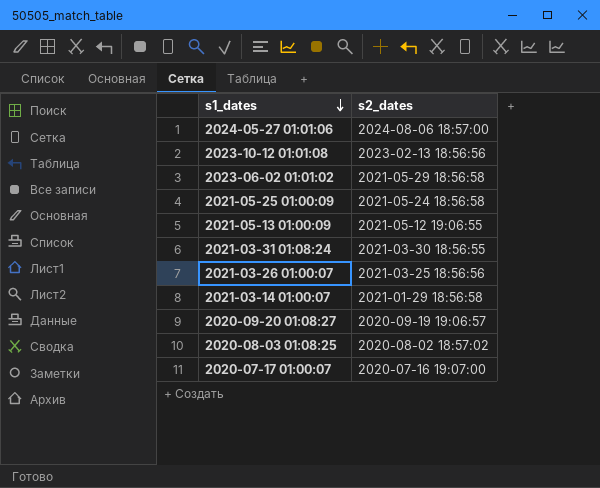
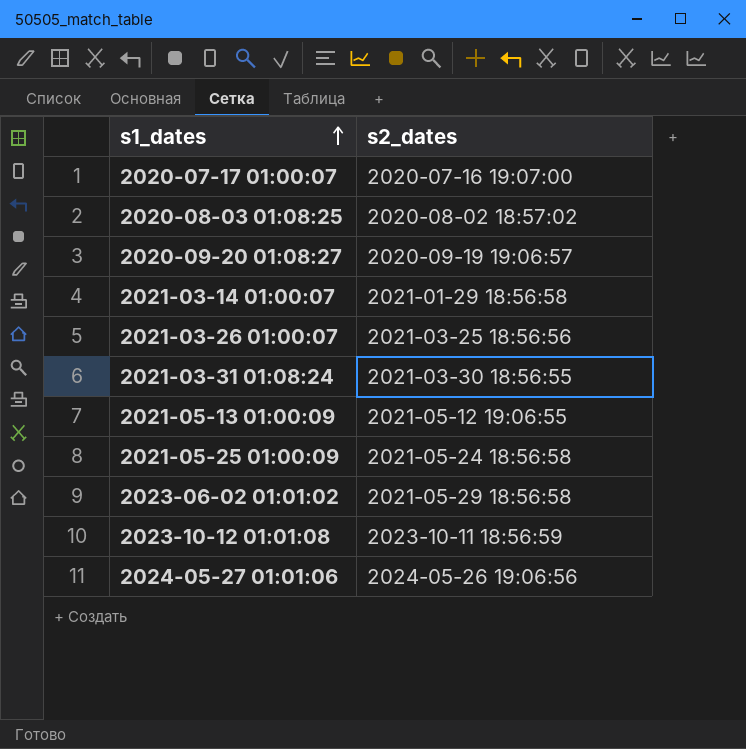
row order: s1_dates descending -> s1_dates ascending
2023-10-12 01:01:08 | s2_dates: 2023-02-13 18:56:56 -> 2023-10-11 18:56:59
2024-05-27 01:01:06 | s2_dates: 2024-08-06 18:57:00 -> 2024-05-26 19:06:56

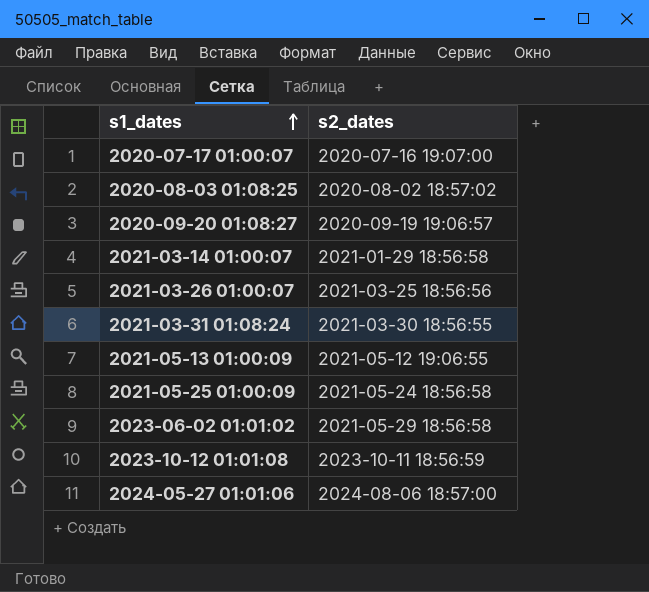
2024-05-27 01:01:06 | s2_dates: 2024-05-26 19:06:56 -> 2024-08-06 18:57:00

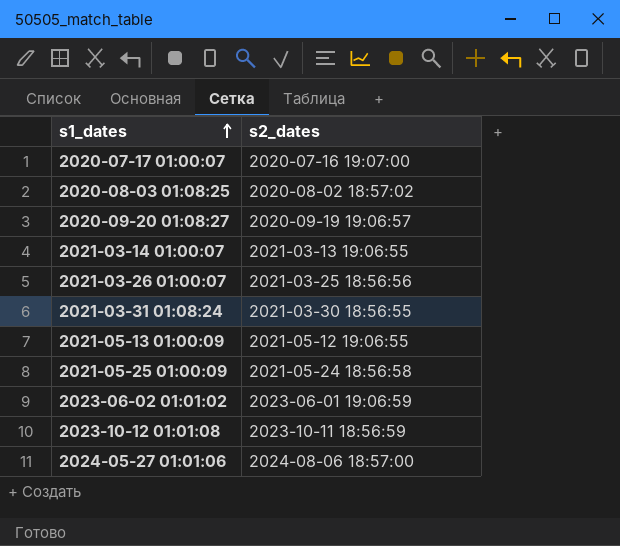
2021-03-14 01:00:07 | s2_dates: 2021-01-29 18:56:58 -> 2021-03-13 19:06:55
2023-06-02 01:01:02 | s2_dates: 2021-05-29 18:56:58 -> 2023-06-01 19:06:59

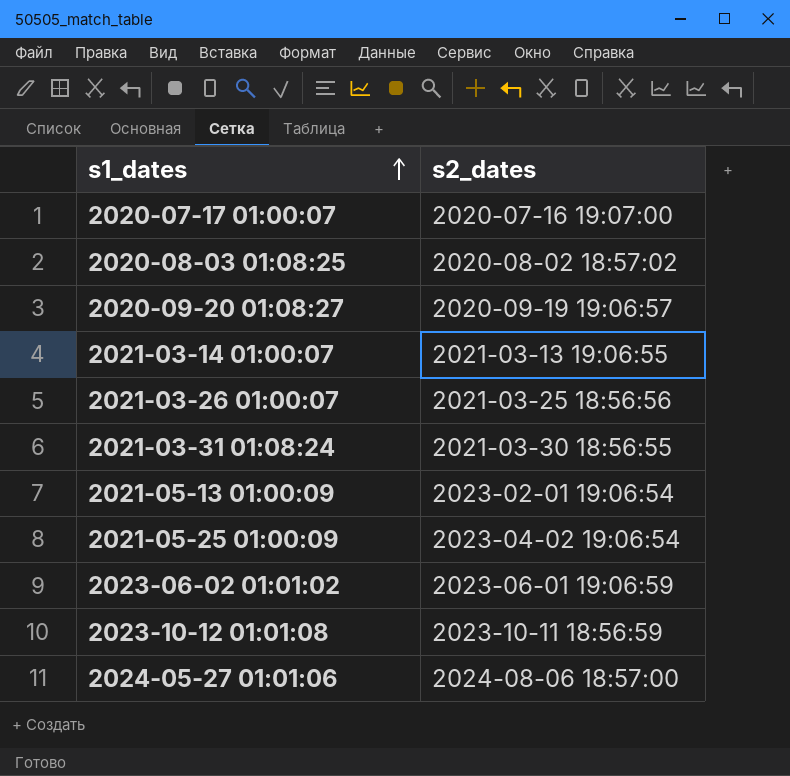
2021-05-13 01:00:09 | s2_dates: 2021-05-12 19:06:55 -> 2023-02-01 19:06:54
2021-05-25 01:00:09 | s2_dates: 2021-05-24 18:56:58 -> 2023-04-02 19:06:54

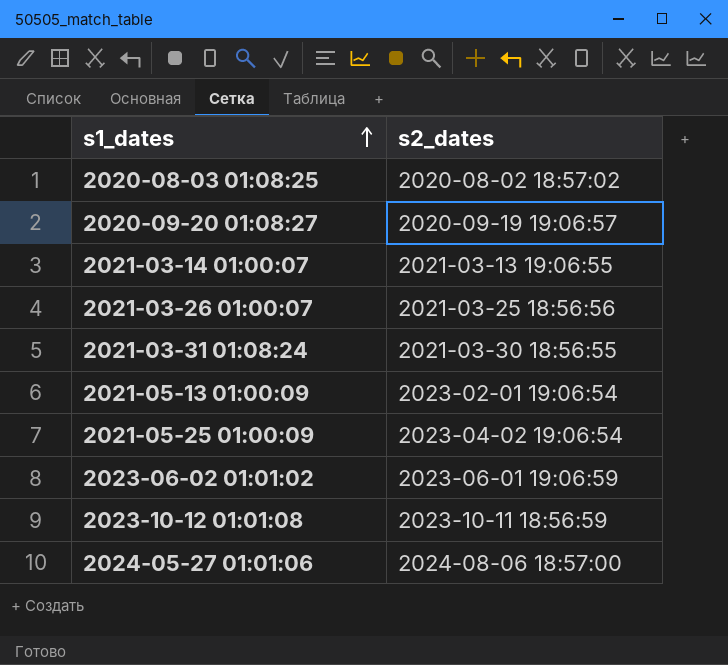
row 2020-07-17 01:00:07: 2020-07-16 19:07:00 -> none

